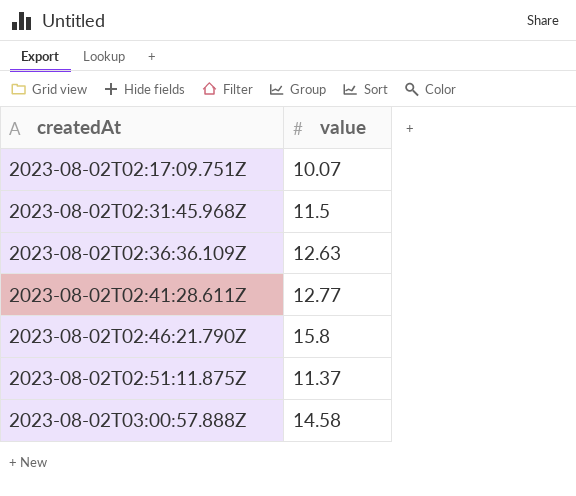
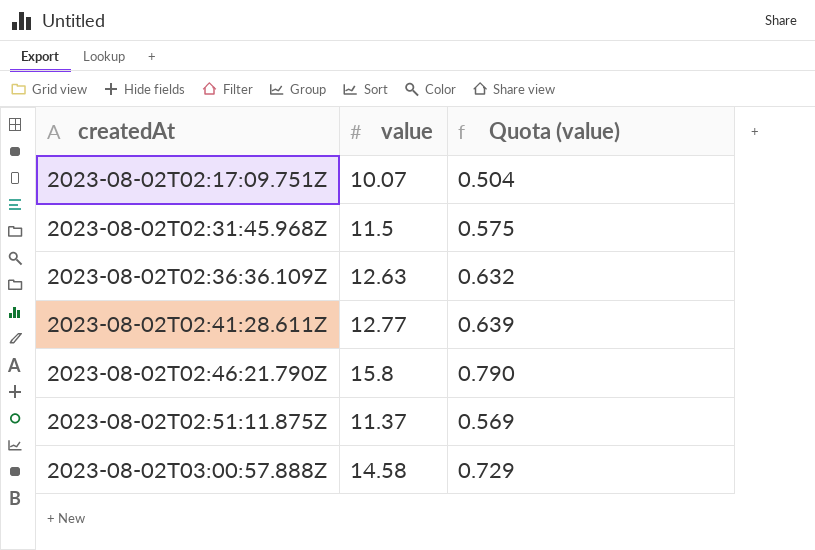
column Quota (value) | formula: none -> [value] * 0.05

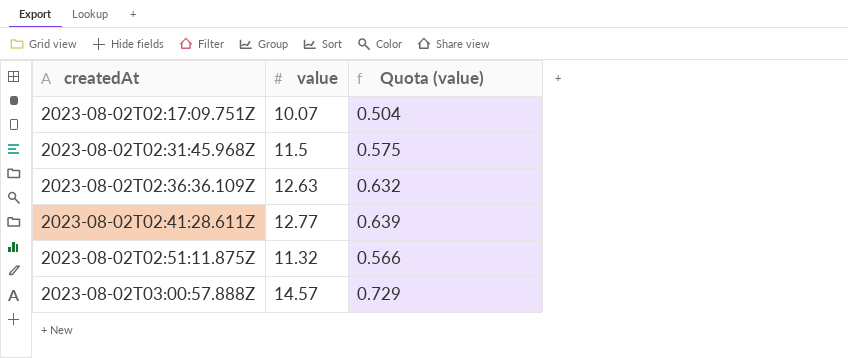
row 2023-08-02T02:46:21.790Z: 15.8 | 0.790 -> none
2023-08-02T02:51:11.875Z | value: 11.37 -> 11.32
2023-08-02T02:51:11.875Z | Quota (value): 0.569 -> 0.566
2023-08-02T03:00:57.888Z | value: 14.58 -> 14.57

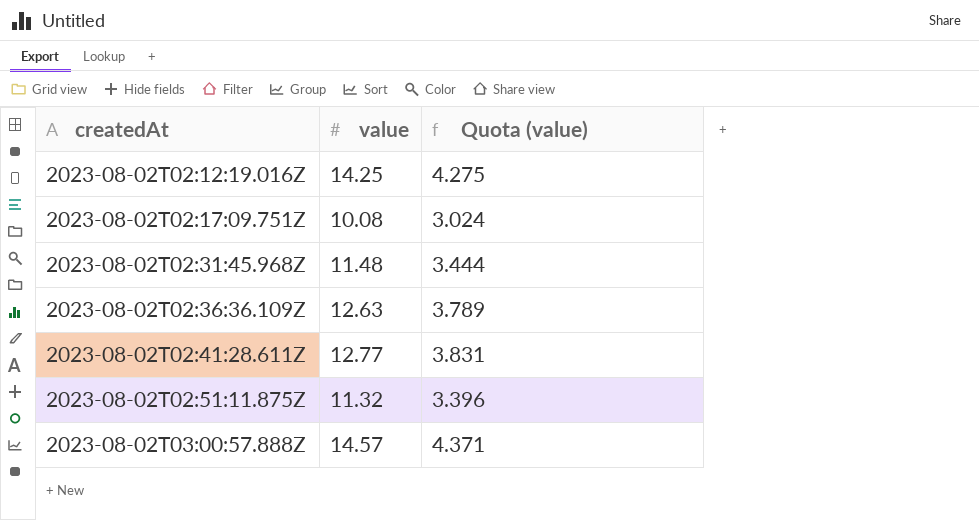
column Quota (value) | formula: [value] * 0.05 -> [value] * 0.3
row 2023-08-02T02:12:19.016Z: none -> 14.25 | 4.275
2023-08-02T02:17:09.751Z | value: 10.07 -> 10.08
2023-08-02T02:31:45.968Z | value: 11.5 -> 11.48

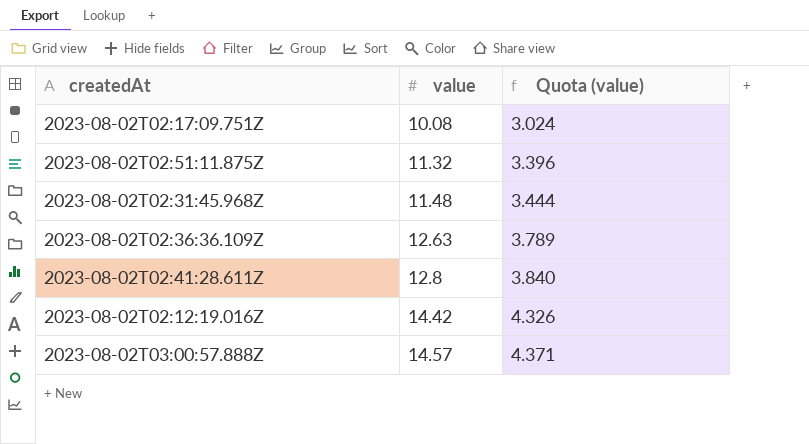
row order: createdAt ascending -> value ascending
2023-08-02T02:41:28.611Z | value: 12.77 -> 12.8
2023-08-02T02:41:28.611Z | Quota (value): 3.831 -> 3.840
2023-08-02T02:12:19.016Z | value: 14.25 -> 14.42
2023-08-02T02:12:19.016Z | Quota (value): 4.275 -> 4.326

